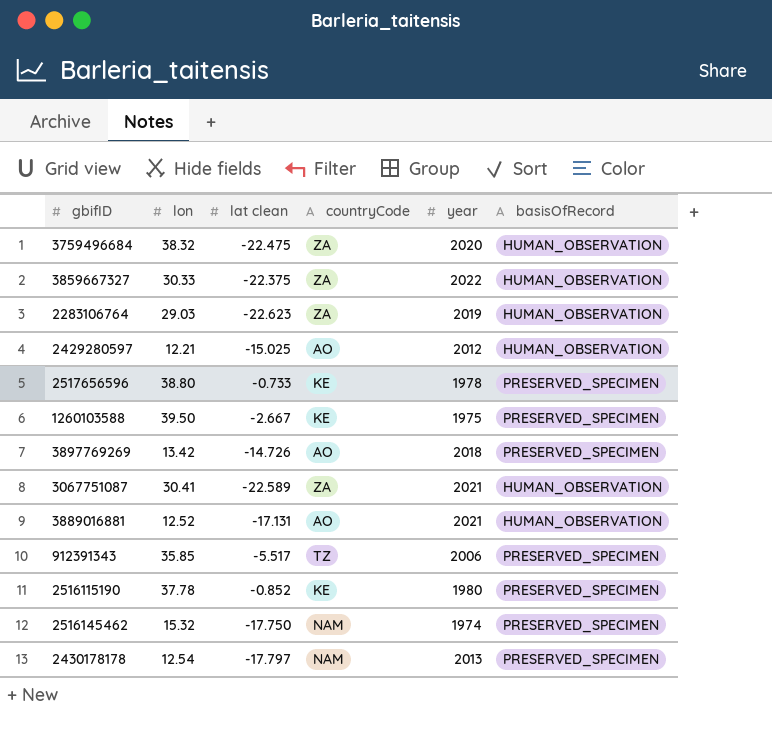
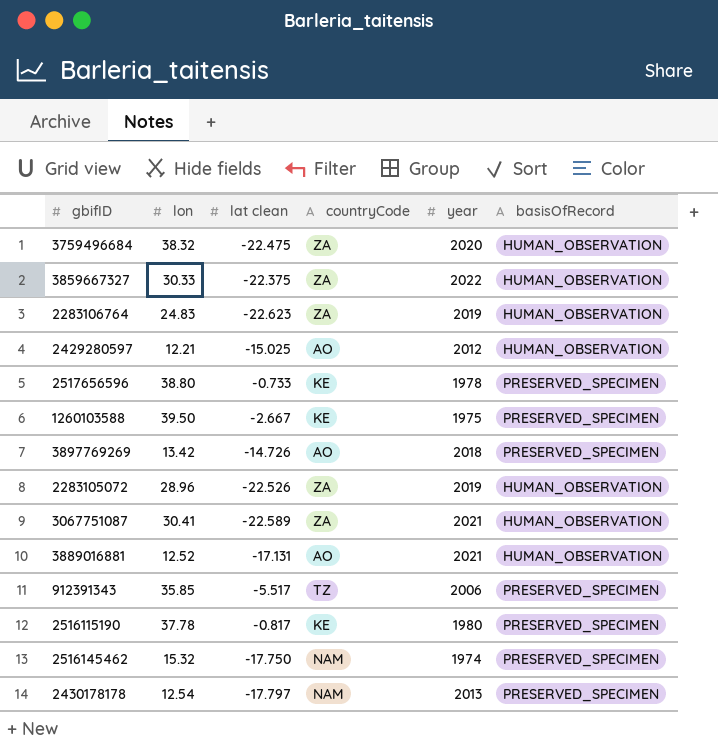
2283106764 | lon: 29.03 -> 24.83
row 2283105072: none -> 28.96 | -22.526 | ZA | 2019 | HUMAN_OBSERVATION
2516115190 | lat clean: -0.852 -> -0.817

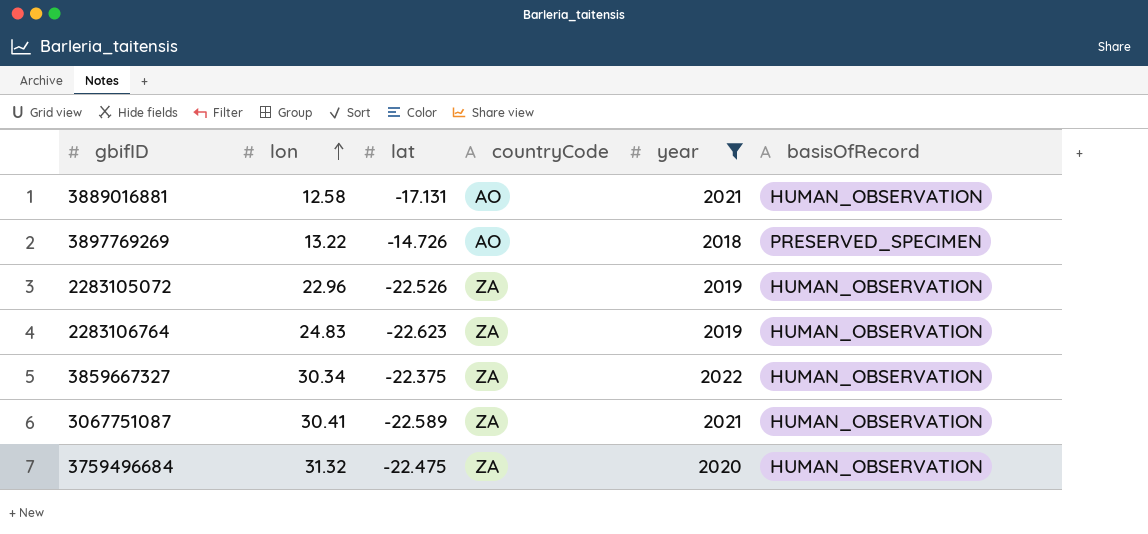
filter: none -> year >= 2018
row order: none -> lon ascending
column name: lat clean -> lat
3889016881 | lon: 12.52 -> 12.58
3897769269 | lon: 13.42 -> 13.22
2283105072 | lon: 28.96 -> 22.96
3859667327 | lon: 30.33 -> 30.34
3759496684 | lon: 38.32 -> 31.32

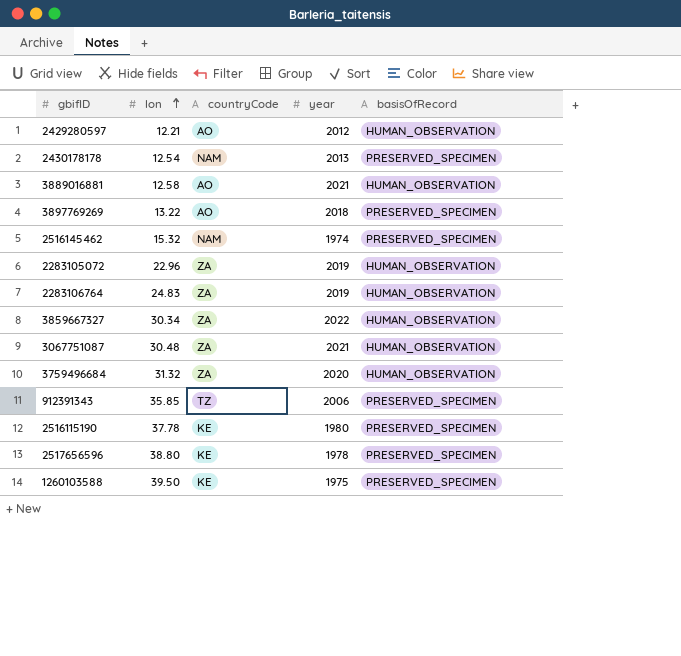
filter: year >= 2018 -> none
column lat | position: 3 -> none
3067751087 | lon: 30.41 -> 30.48

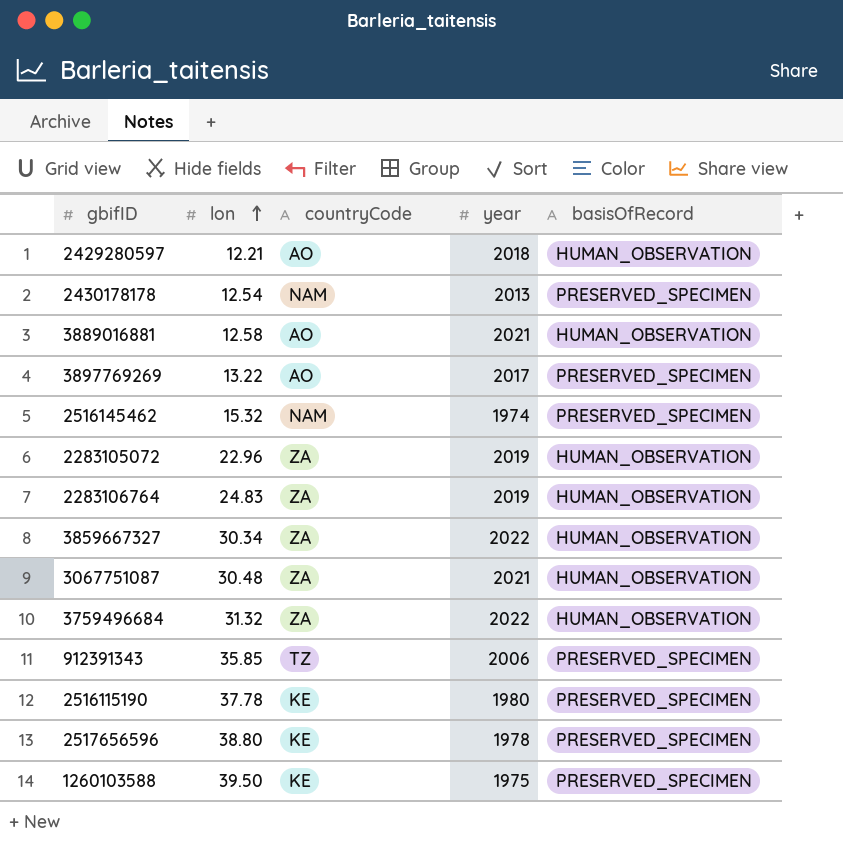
2429280597 | year: 2012 -> 2018
3897769269 | year: 2018 -> 2017
3759496684 | year: 2020 -> 2022

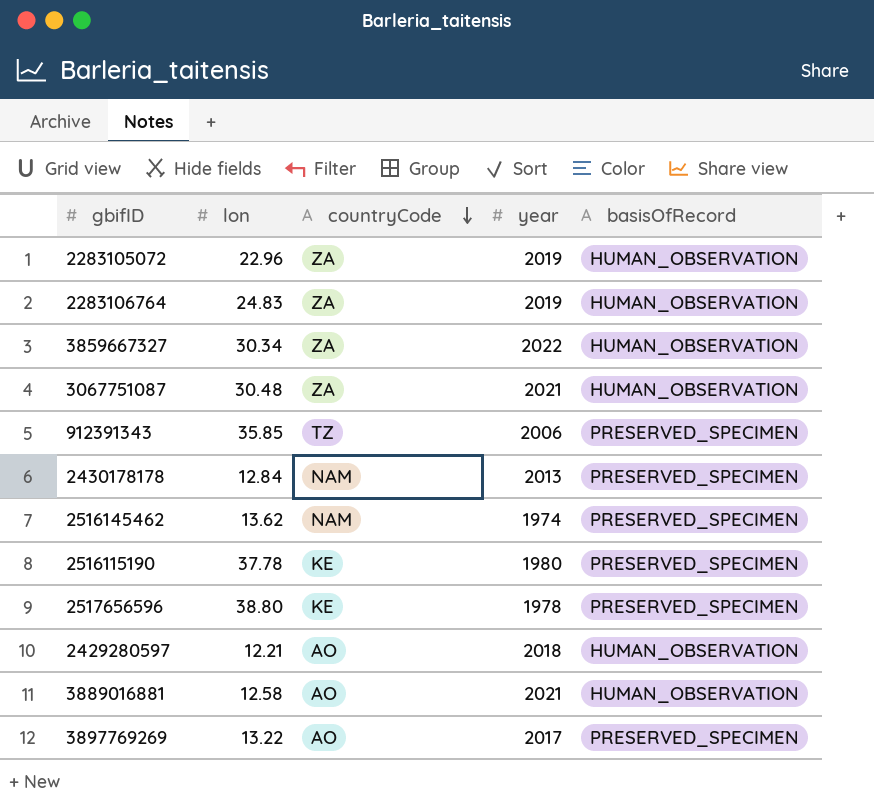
row order: lon ascending -> countryCode descending
row 3759496684: 31.32 | ZA | 2022 | HUMAN_OBSERVATION -> none
row 1260103588: 39.50 | KE | 1975 | PRESERVED_SPECIMEN -> none
2430178178 | lon: 12.54 -> 12.84
2516145462 | lon: 15.32 -> 13.62

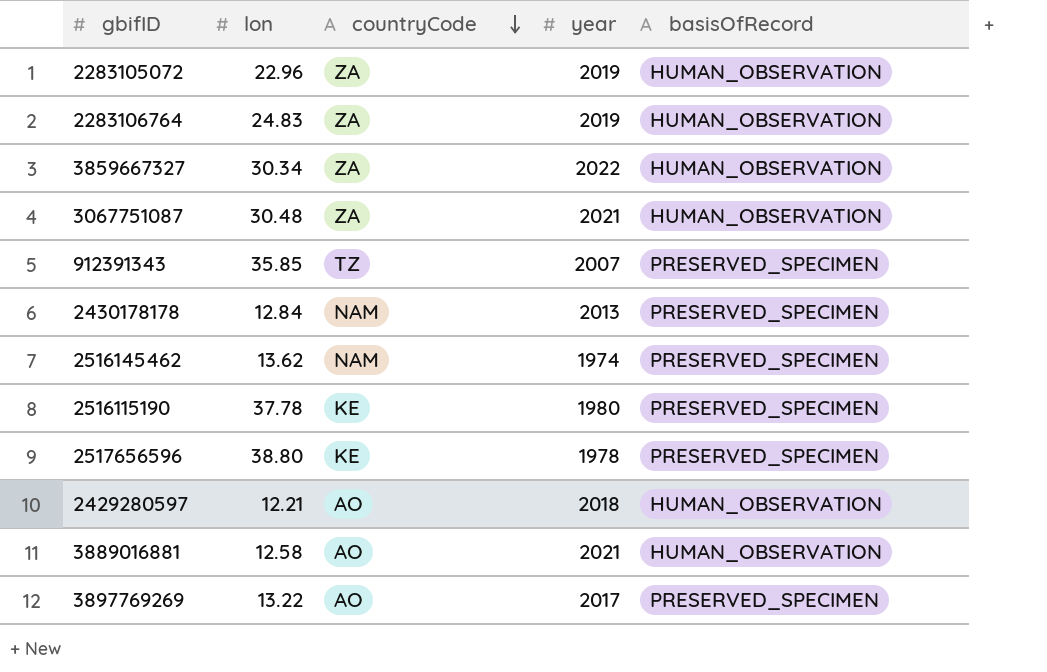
912391343 | year: 2006 -> 2007

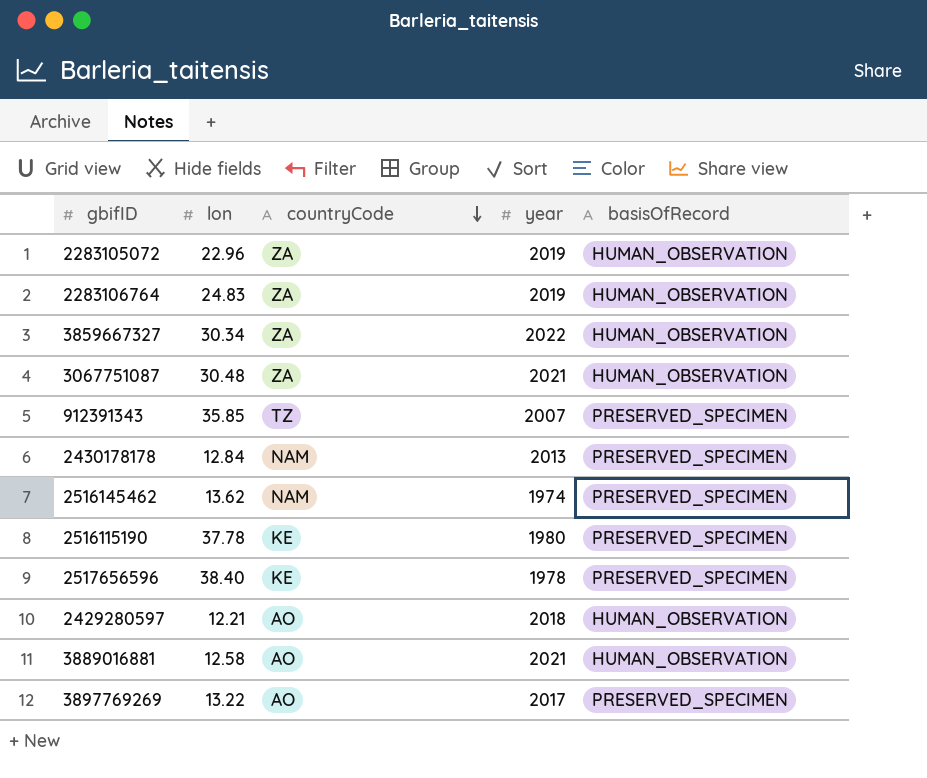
2517656596 | lon: 38.80 -> 38.40

